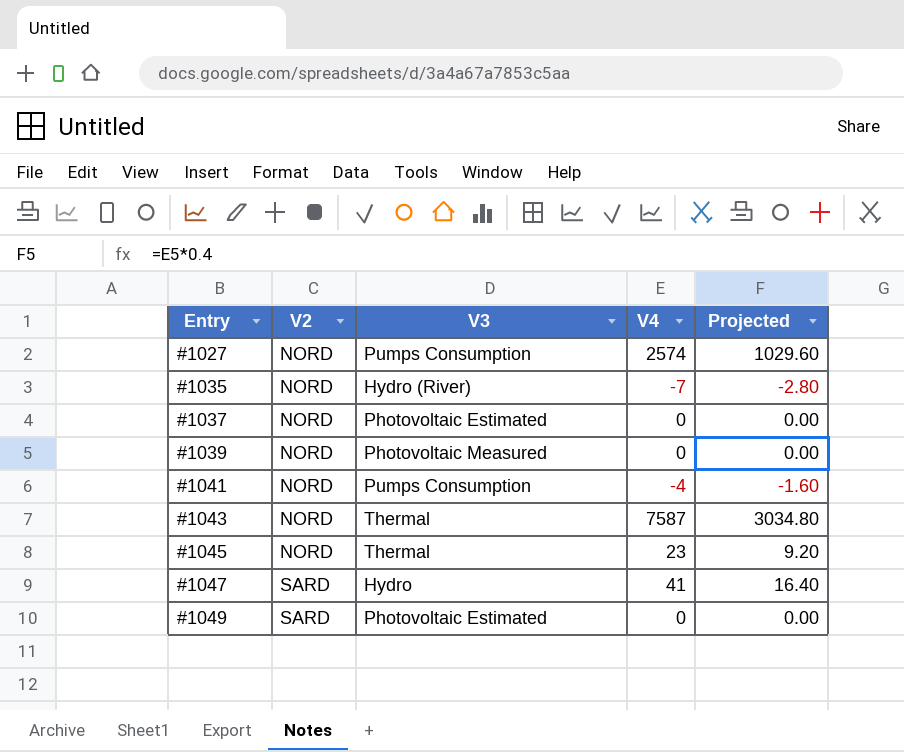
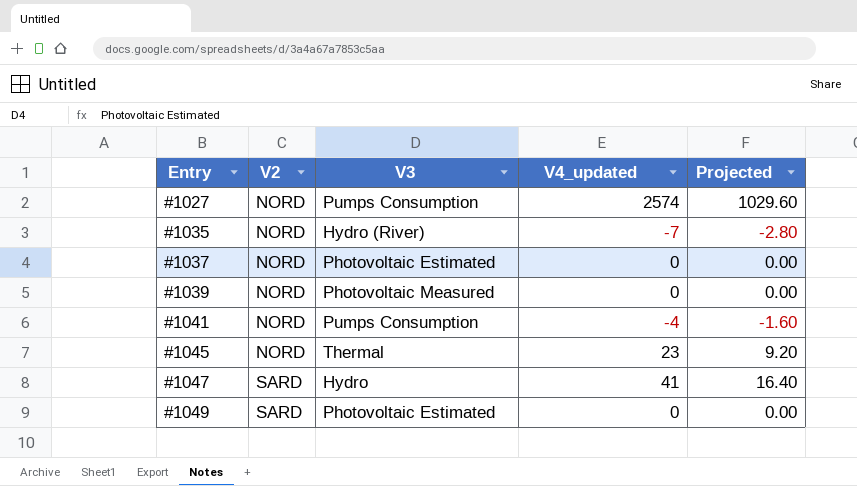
column name: V4 -> V4_updated
row #1043: NORD | Thermal | 7587 | 3034.80 -> none

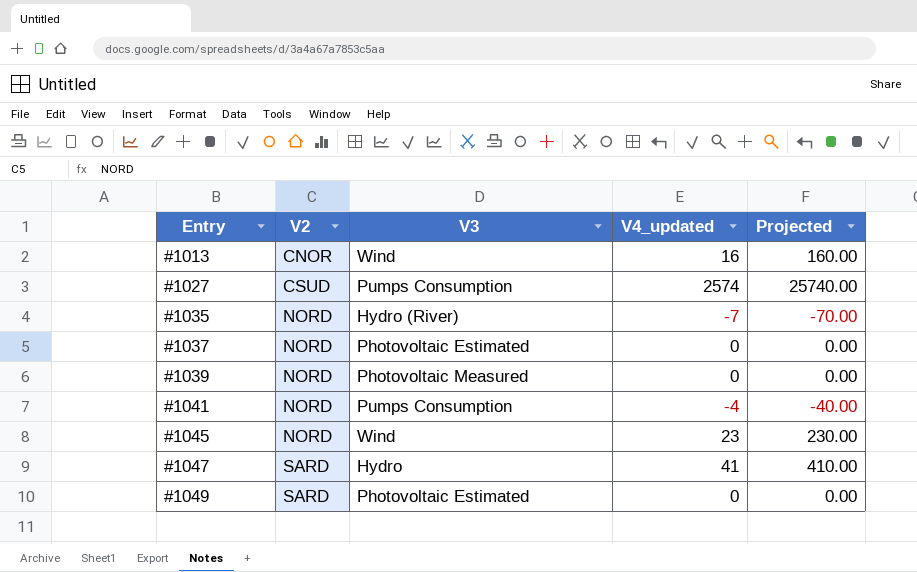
column Projected | formula: [V4_updated] * 0.4 -> [V4_updated] * 10
row #1013: none -> CNOR | Wind | 16 | 160.00
#1027 | V2: NORD -> CSUD
#1045 | V3: Thermal -> Wind

